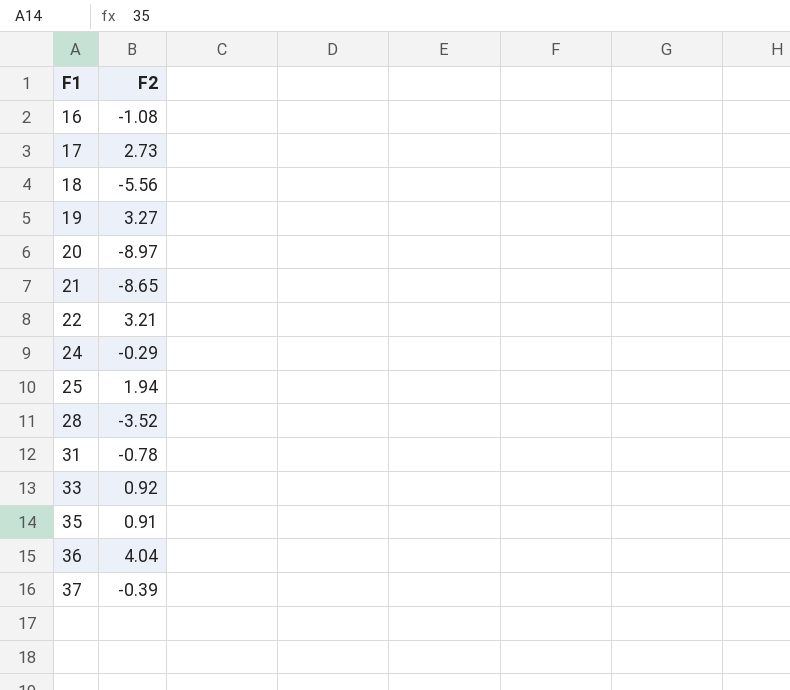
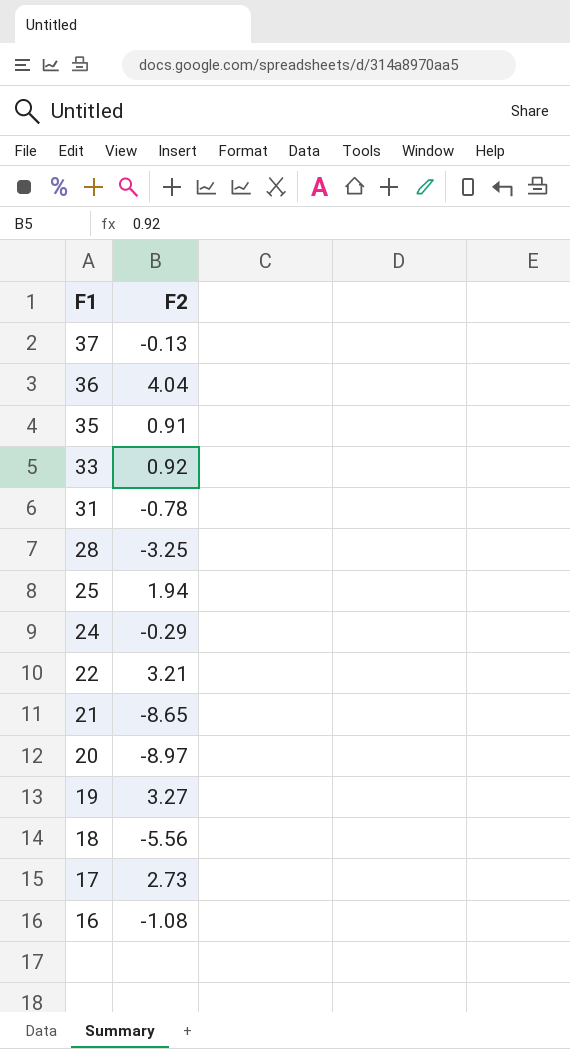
row order: F1 ascending -> F1 descending
37 | F2: -0.39 -> -0.13
28 | F2: -3.52 -> -3.25

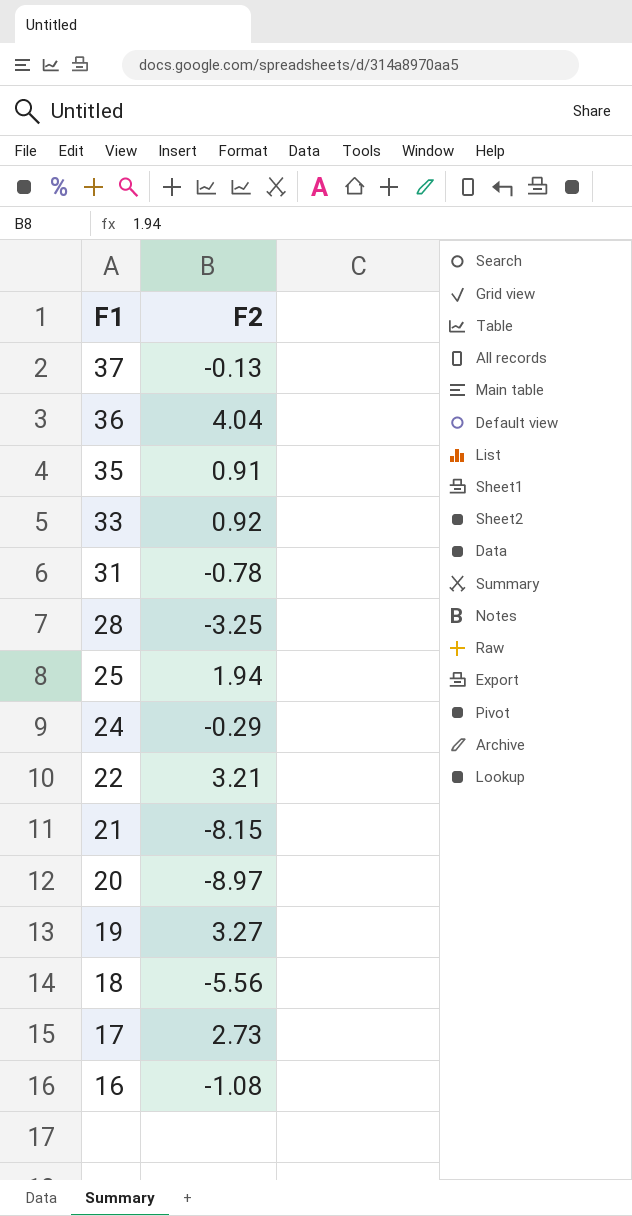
21 | F2: -8.65 -> -8.15

